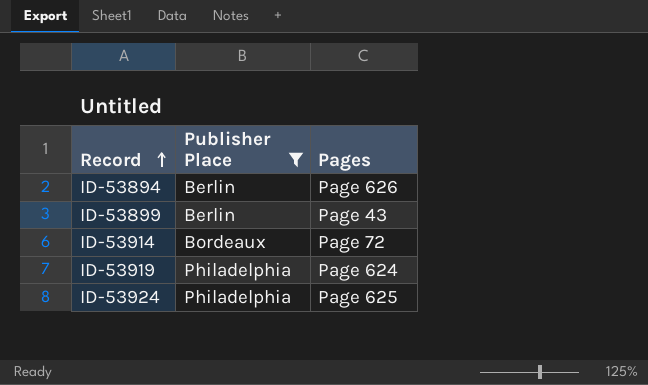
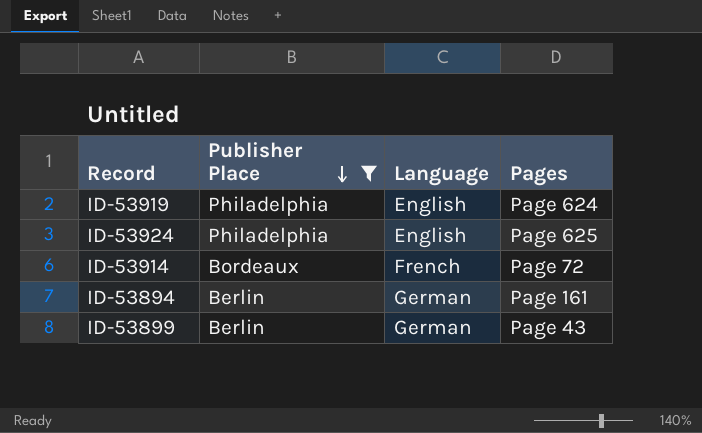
row order: Record ascending -> Publisher Place descending
column Language | position: none -> 3
ID-53894 | Pages: Page 626 -> Page 161

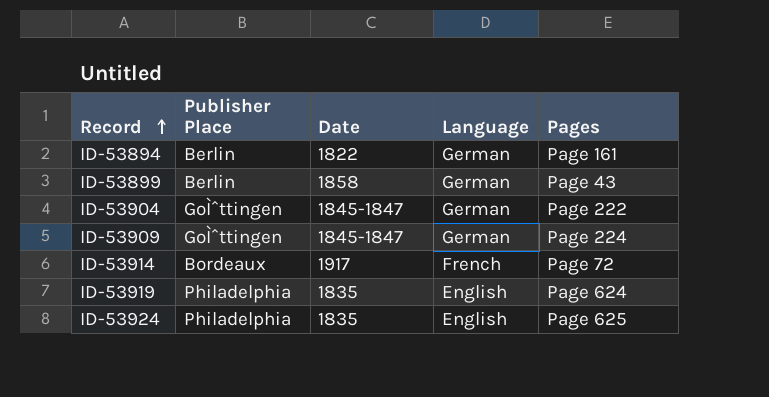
filter: Publisher Place != GoÌˆttingen -> none
row order: Publisher Place descending -> Record ascending
column Date | position: none -> 3

